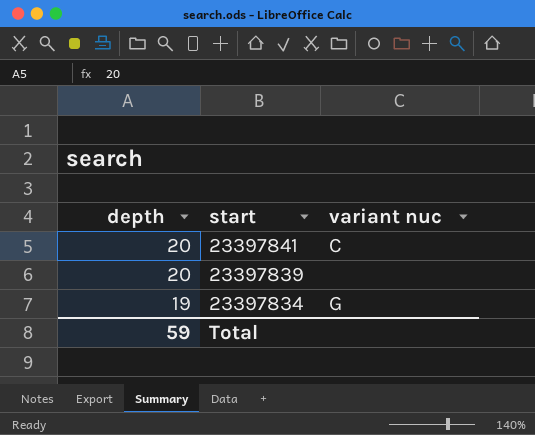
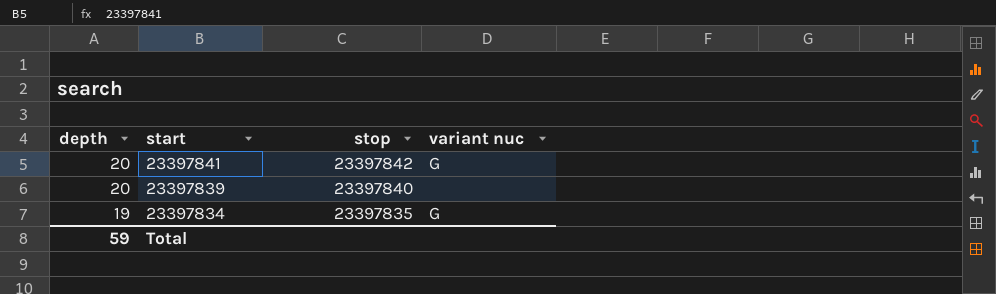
column stop | position: none -> 3
23397841 | variant nuc: C -> G

